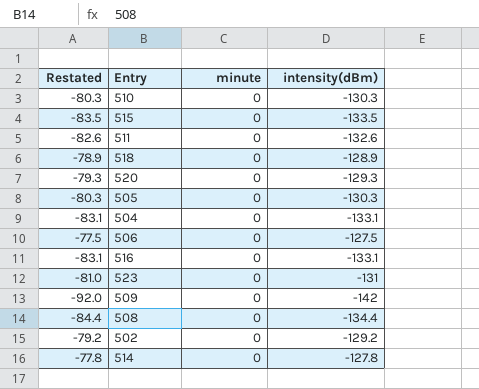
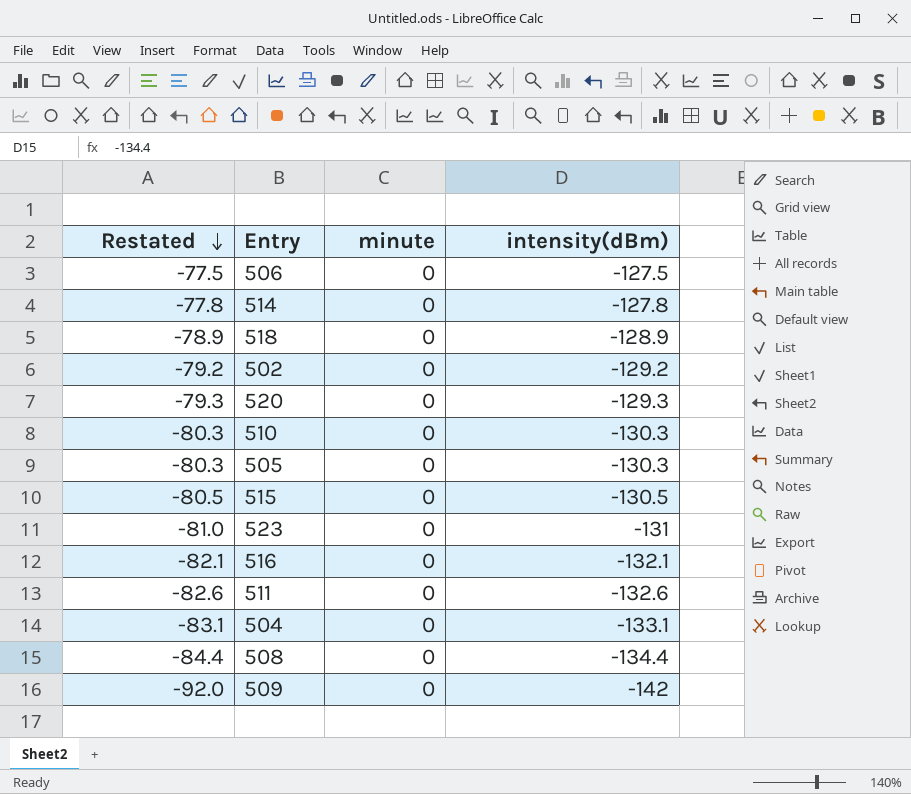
row order: none -> Restated descending
515 | Restated: -83.5 -> -80.5
515 | intensity(dBm): -133.5 -> -130.5
516 | Restated: -83.1 -> -82.1
516 | intensity(dBm): -133.1 -> -132.1

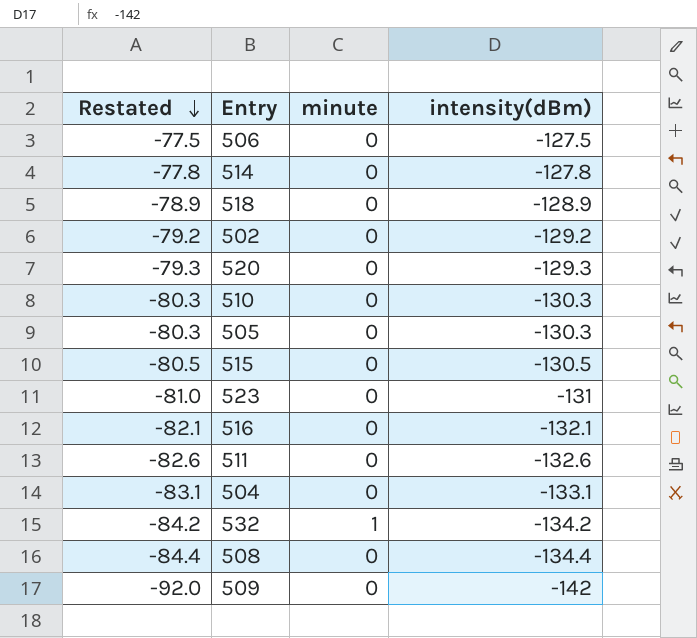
row 532: none -> -84.2 | 1 | -134.2

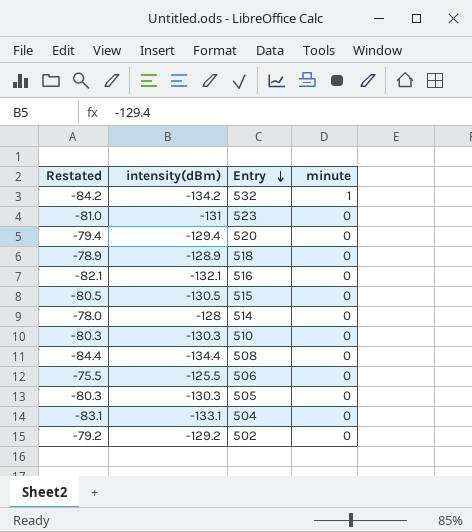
row order: Restated descending -> Entry descending
column intensity(dBm) | position: 4 -> 2
row 511: -82.6 | 0 | -132.6 -> none
row 509: -92.0 | 0 | -142 -> none
520 | Restated: -79.3 -> -79.4
520 | intensity(dBm): -129.3 -> -129.4
514 | Restated: -77.8 -> -78.0
514 | intensity(dBm): -127.8 -> -128
506 | Restated: -77.5 -> -75.5
506 | intensity(dBm): -127.5 -> -125.5

